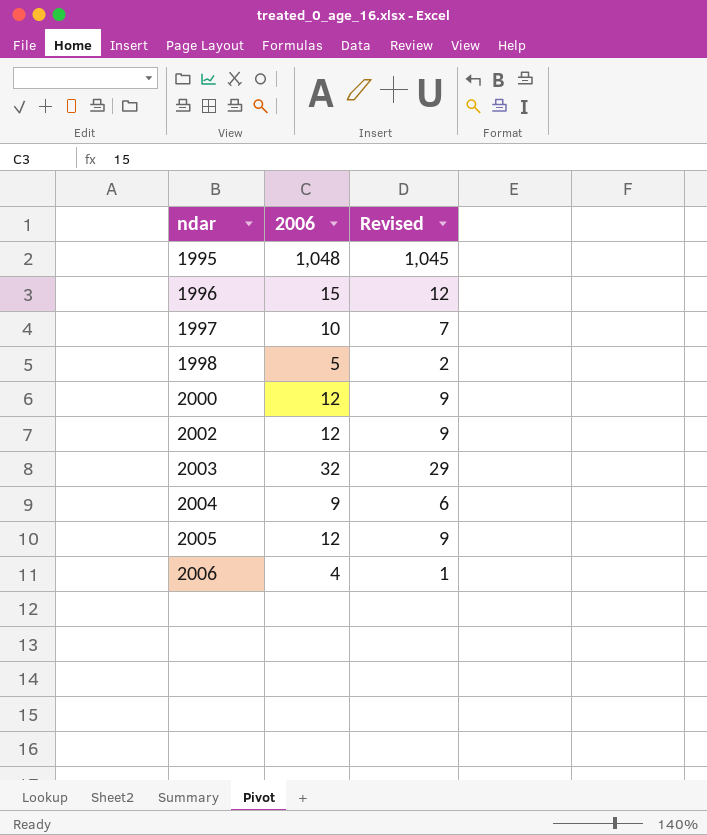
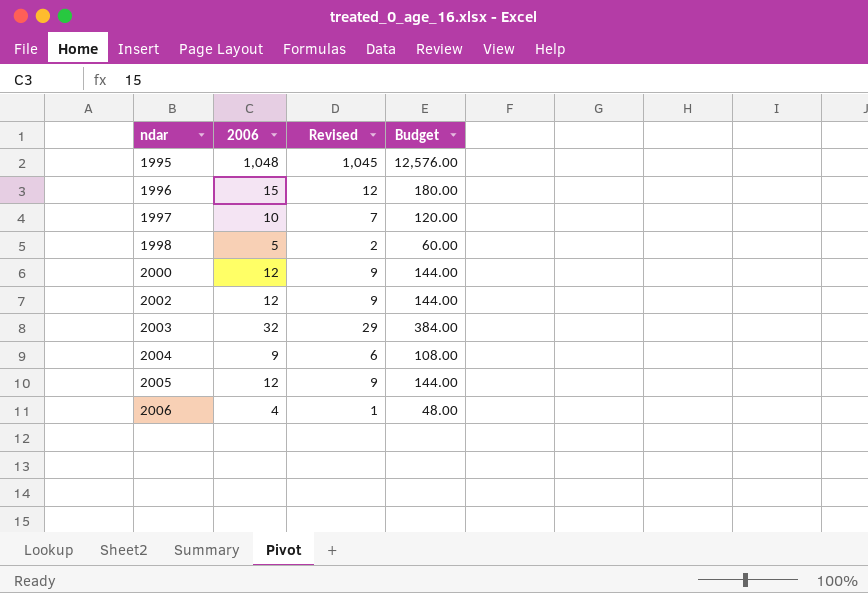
column Budget | formula: none -> [2006] * 12

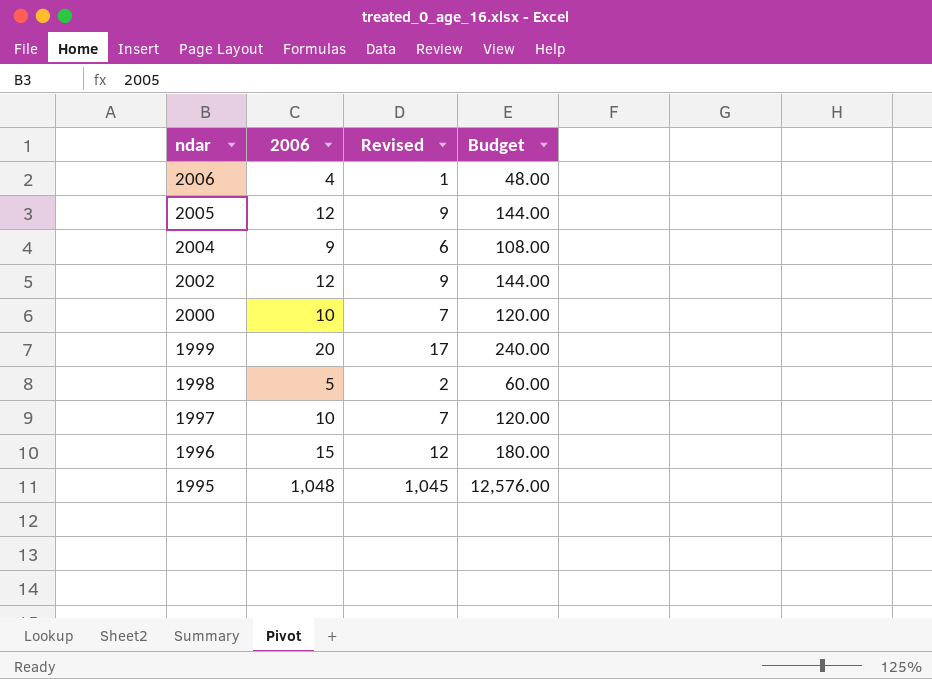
row order: ndar ascending -> ndar descending
row 2003: 32 | 29 | 384.00 -> none
2000 | 2006: 12 -> 10
2000 | Revised: 9 -> 7
2000 | Budget: 144.00 -> 120.00
row 1999: none -> 20 | 17 | 240.00

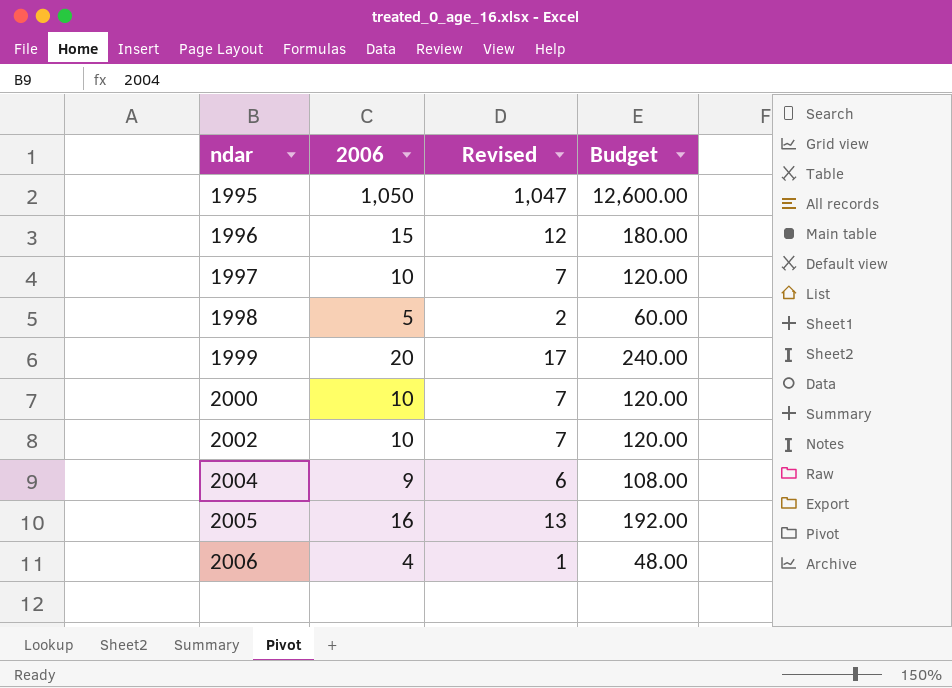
row order: ndar descending -> ndar ascending
1995 | 2006: 1,048 -> 1,050
1995 | Revised: 1,045 -> 1,047
1995 | Budget: 12,576.00 -> 12,600.00
2002 | 2006: 12 -> 10
2002 | Revised: 9 -> 7
2002 | Budget: 144.00 -> 120.00
2005 | 2006: 12 -> 16
2005 | Revised: 9 -> 13
2005 | Budget: 144.00 -> 192.00

